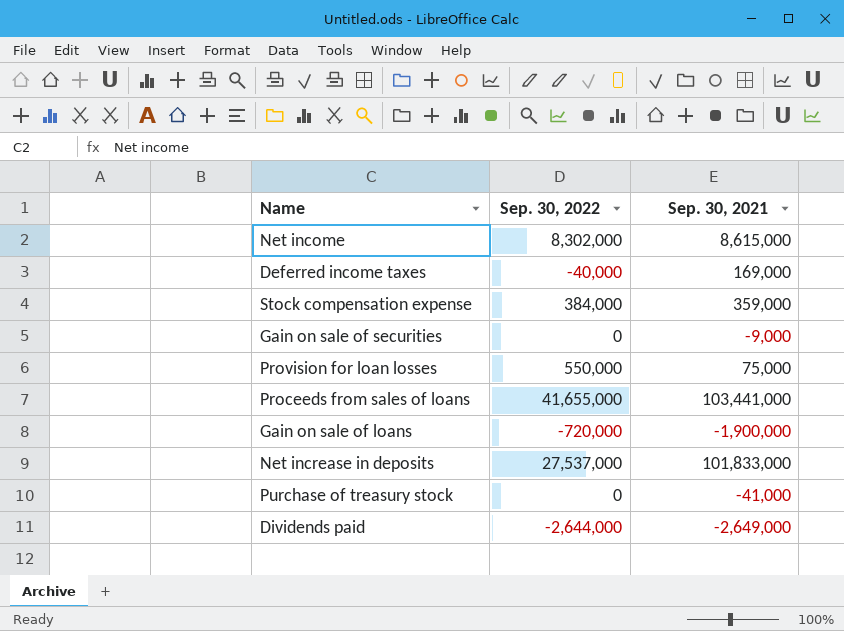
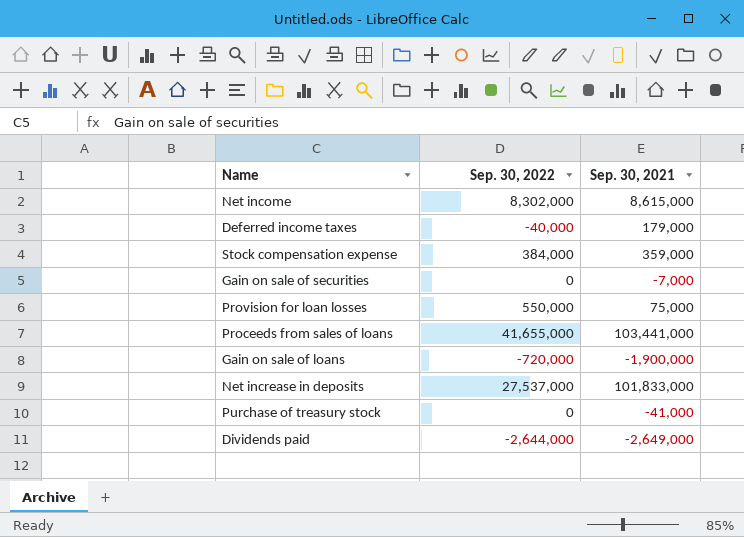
Deferred income taxes | Sep. 30, 2021: 169,000 -> 179,000
Gain on sale of securities | Sep. 30, 2021: -9,000 -> -7,000

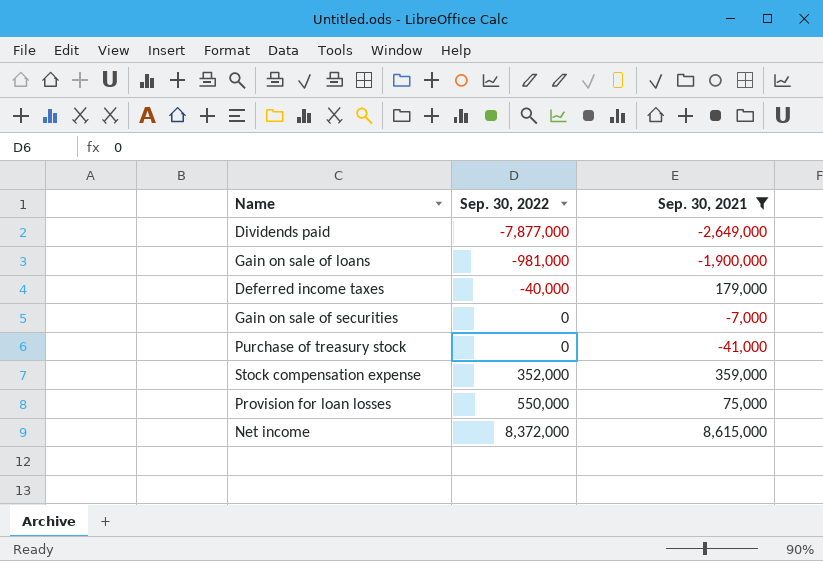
filter: none -> Sep. 30, 2021 <= 8,615,000
row order: none -> Sep. 30, 2022 ascending
Dividends paid | Sep. 30, 2022: -2,644,000 -> -7,877,000
Gain on sale of loans | Sep. 30, 2022: -720,000 -> -981,000
Stock compensation expense | Sep. 30, 2022: 384,000 -> 352,000
Net income | Sep. 30, 2022: 8,302,000 -> 8,372,000

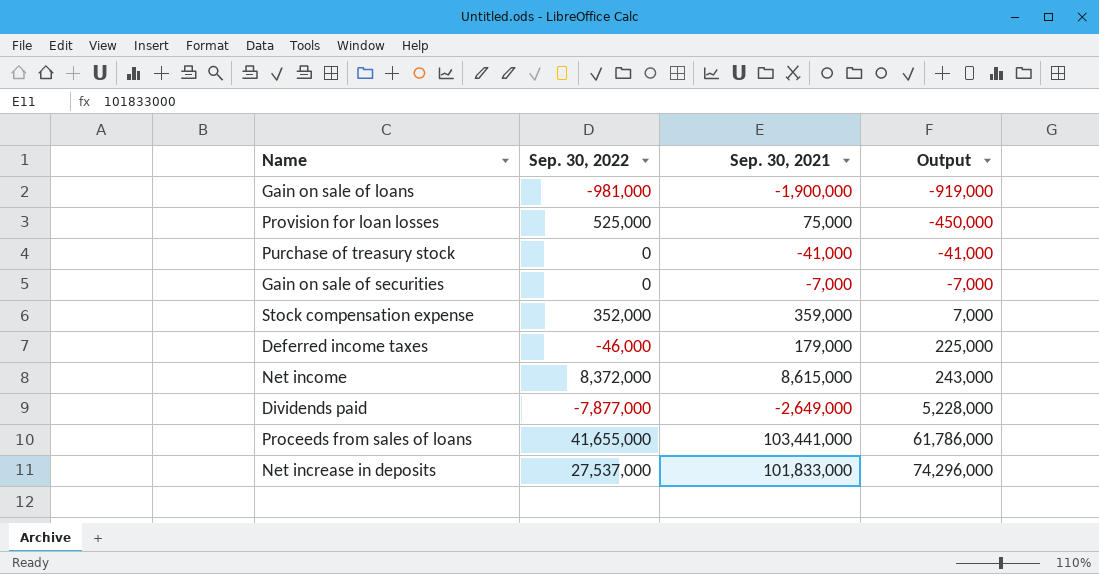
filter: Sep. 30, 2021 <= 8,615,000 -> none
row order: Sep. 30, 2022 ascending -> Output ascending
column Output | formula: none -> [Sep. 30, 2021] - [Sep. 30, 2022]
Provision for loan losses | Sep. 30, 2022: 550,000 -> 525,000
Deferred income taxes | Sep. 30, 2022: -40,000 -> -46,000

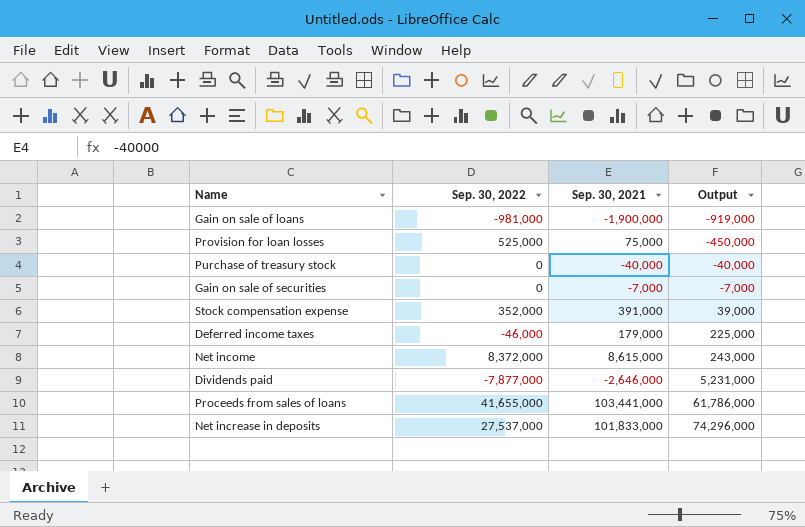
Purchase of treasury stock | Sep. 30, 2021: -41,000 -> -40,000
Purchase of treasury stock | Output: -41,000 -> -40,000
Stock compensation expense | Sep. 30, 2021: 359,000 -> 391,000
Stock compensation expense | Output: 7,000 -> 39,000
Dividends paid | Sep. 30, 2021: -2,649,000 -> -2,646,000
Dividends paid | Output: 5,228,000 -> 5,231,000

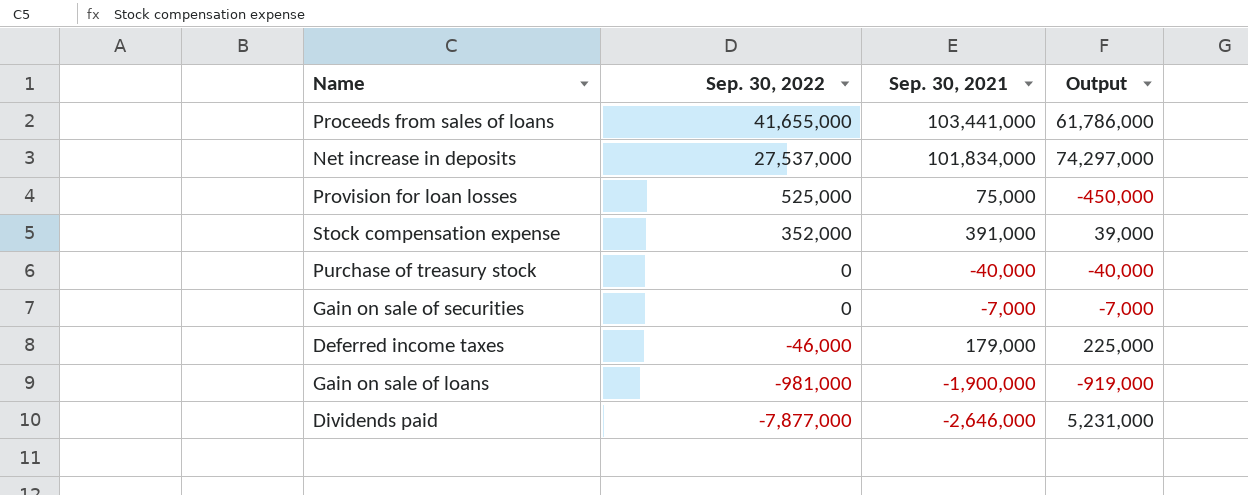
row order: Output ascending -> Sep. 30, 2022 descending
row Net income: 8,372,000 | 8,615,000 | 243,000 -> none
Net increase in deposits | Sep. 30, 2021: 101,833,000 -> 101,834,000
Net increase in deposits | Output: 74,296,000 -> 74,297,000

